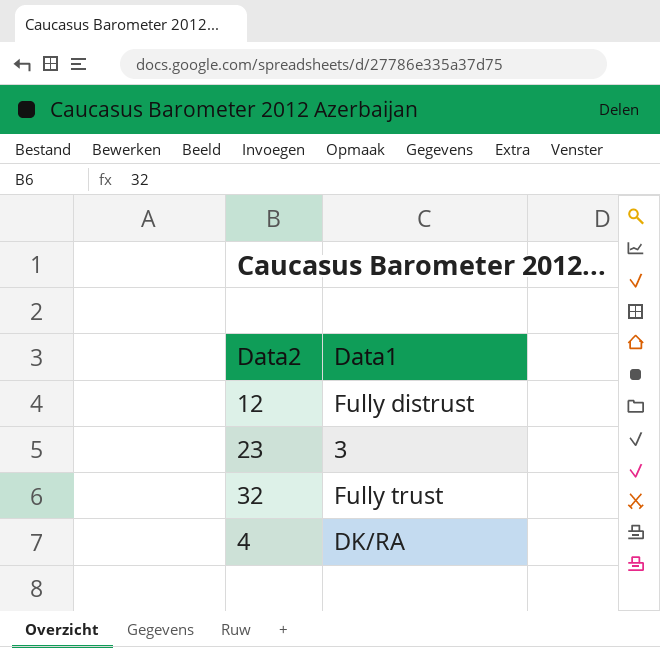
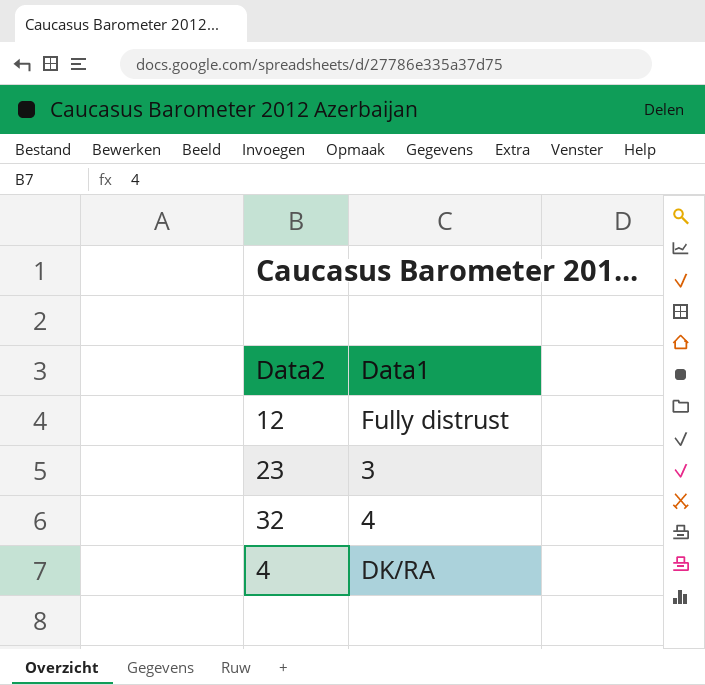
32 | Data1: Fully trust -> 4

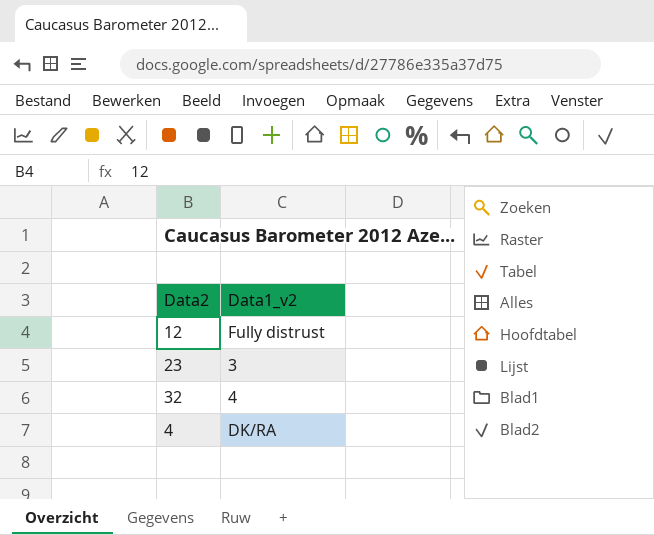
column name: Data1 -> Data1_v2

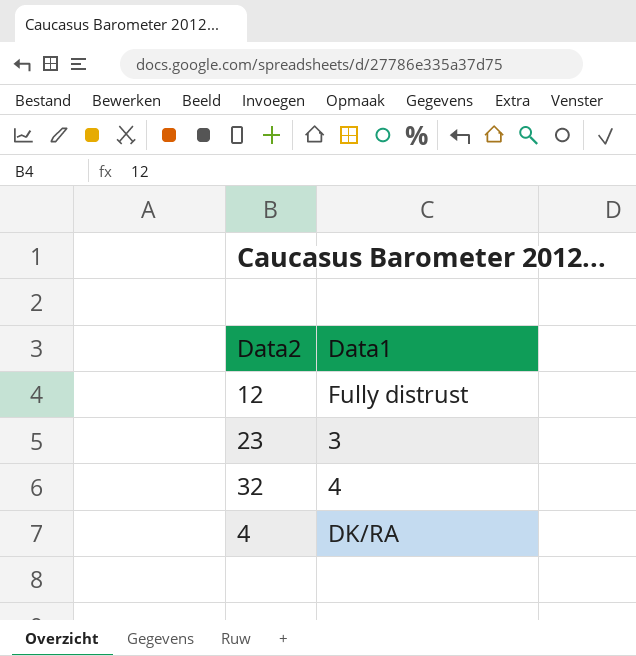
column name: Data1_v2 -> Data1

